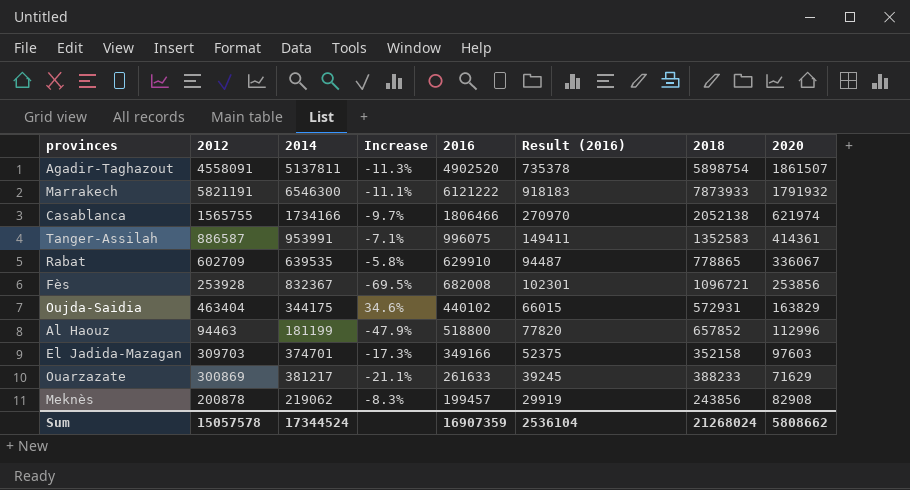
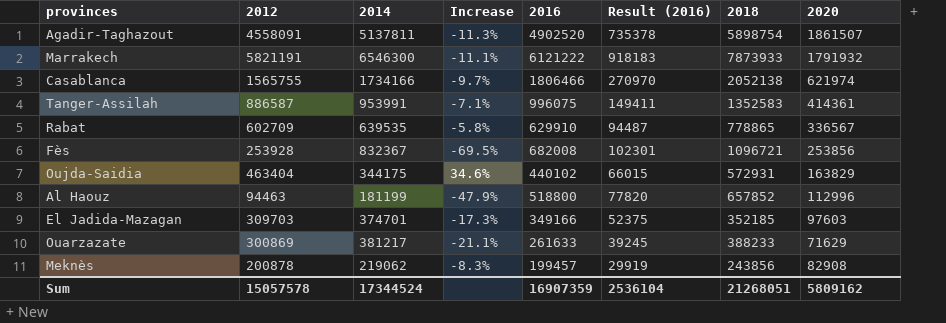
Rabat | 2020: 336067 -> 336567
El Jadida-Mazagan | 2018: 352158 -> 352185
Sum | 2018: 21268024 -> 21268051
Sum | 2020: 5808662 -> 5809162

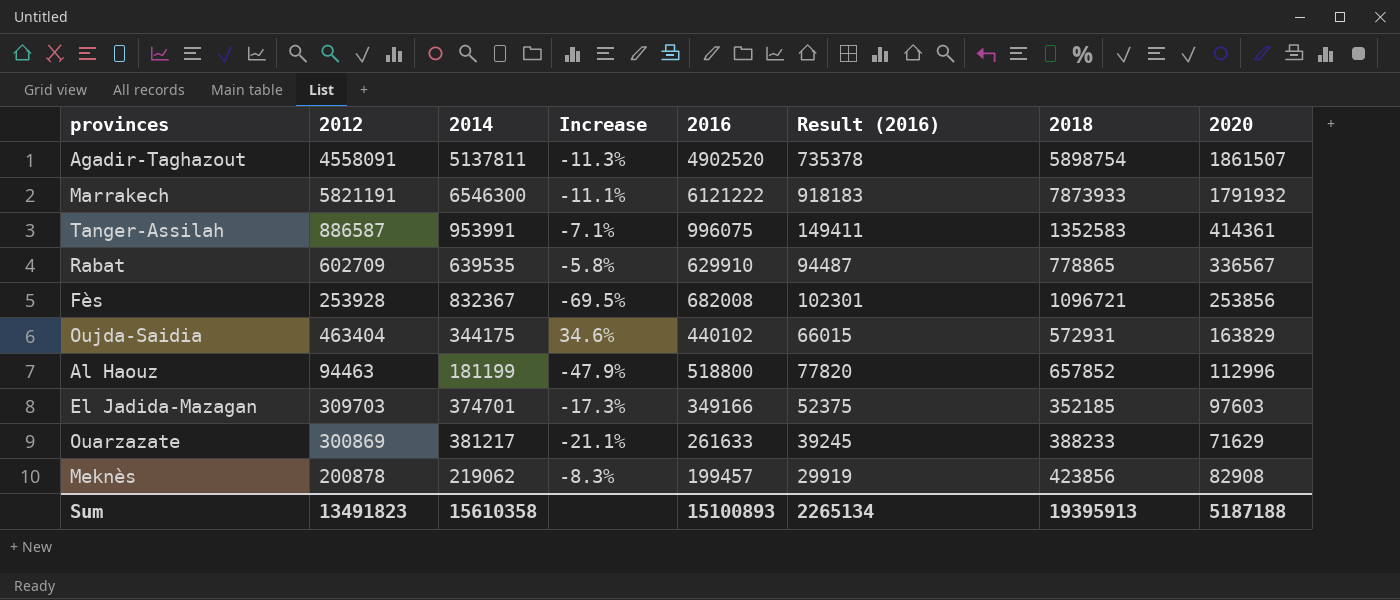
row Casablanca: 1565755 | 1734166 | -9.7% | 1806466 | 270970 | 2052138 | 621974 -> none
Meknès | 2018: 243856 -> 423856
Sum | 2012: 15057578 -> 13491823
Sum | 2014: 17344524 -> 15610358
Sum | 2016: 16907359 -> 15100893
Sum | Result (2016): 2536104 -> 2265134
Sum | 2018: 21268051 -> 19395913
Sum | 2020: 5809162 -> 5187188

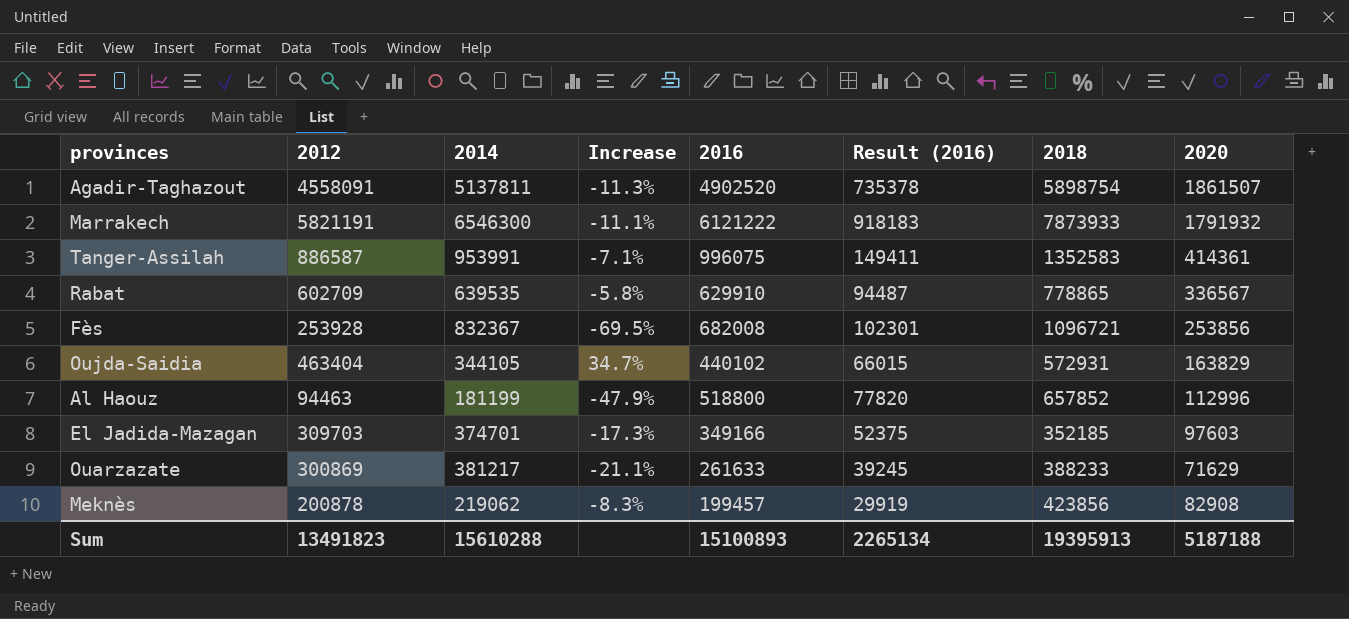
Oujda-Saidia | 2014: 344175 -> 344105
Oujda-Saidia | Increase: 34.6% -> 34.7%
Sum | 2014: 15610358 -> 15610288

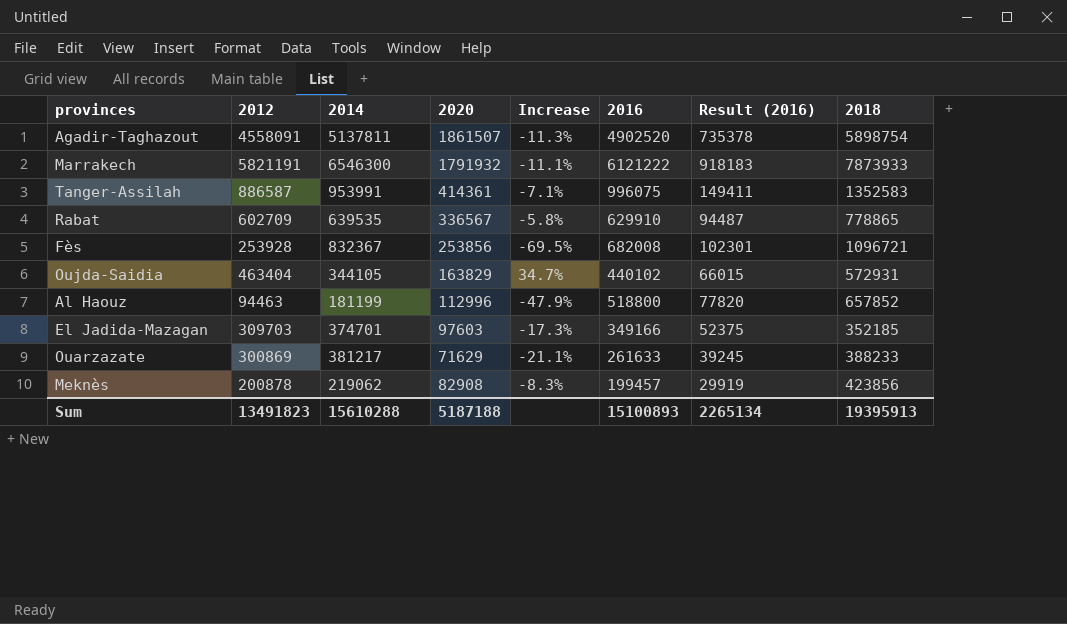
column 2020 | position: 8 -> 4

